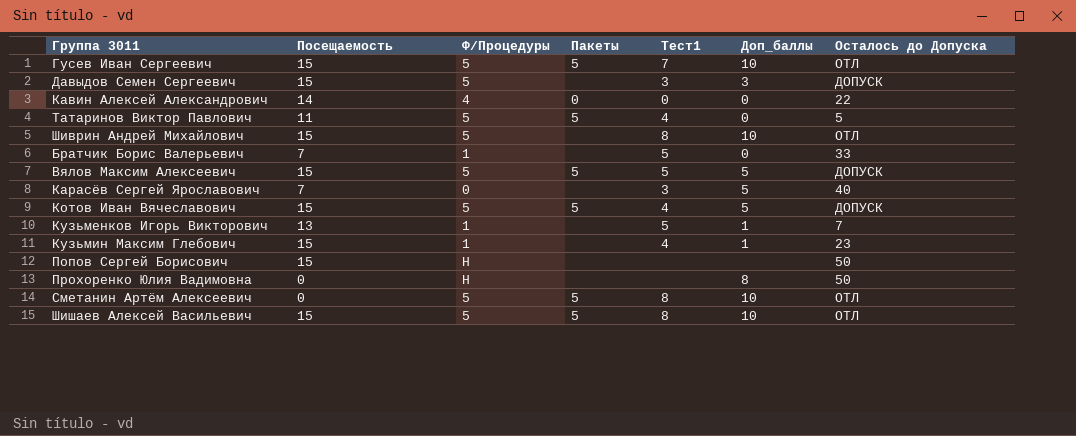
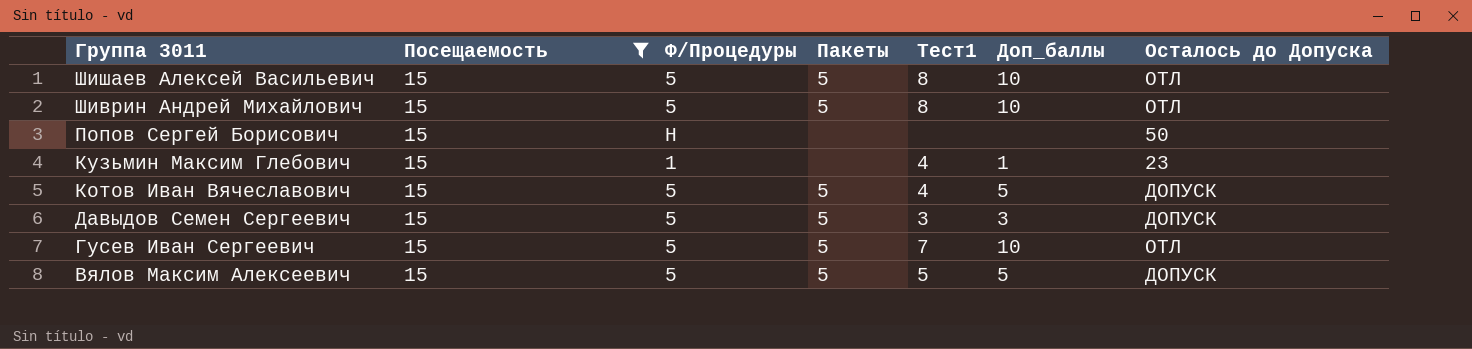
filter: none -> Посещаемость = 15
row order: none -> Группа 3011 descending
Шиврин Андрей Михайлович | Пакеты: none -> 5
Давыдов Семен Сергеевич | Пакеты: none -> 5

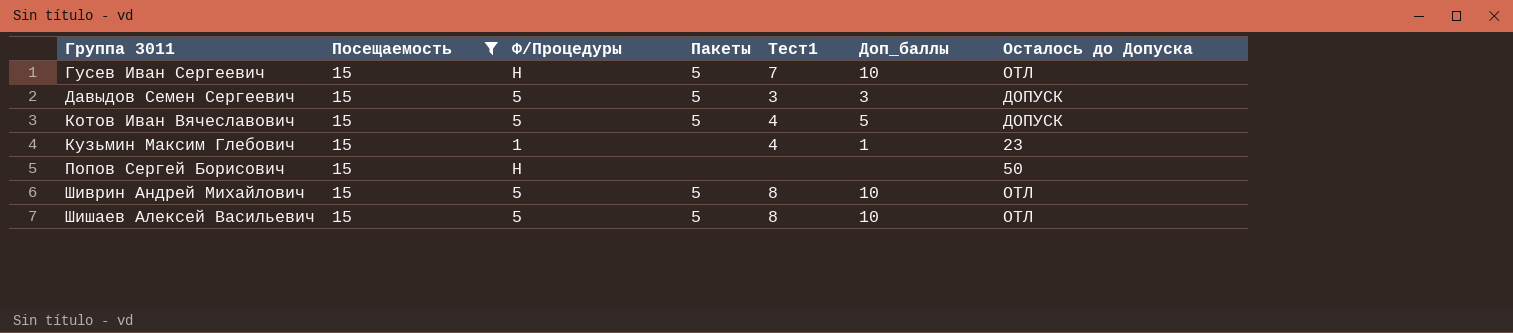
row order: Группа 3011 descending -> Группа 3011 ascending
row Вялов Максим Алексеевич: 15 | 5 | 5 | 5 | 5 | ДОПУСК -> none
Гусев Иван Сергеевич | Ф/Процедуры: 5 -> Н

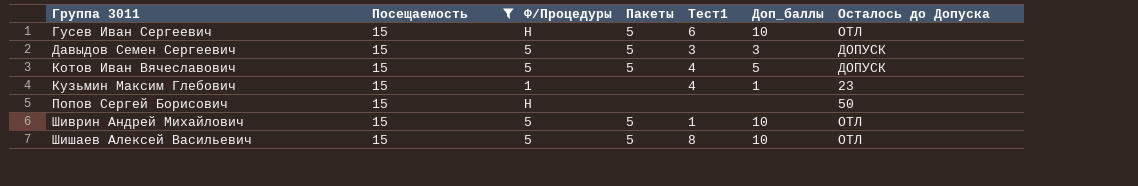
Гусев Иван Сергеевич | Тест1: 7 -> 6
Шиврин Андрей Михайлович | Тест1: 8 -> 1

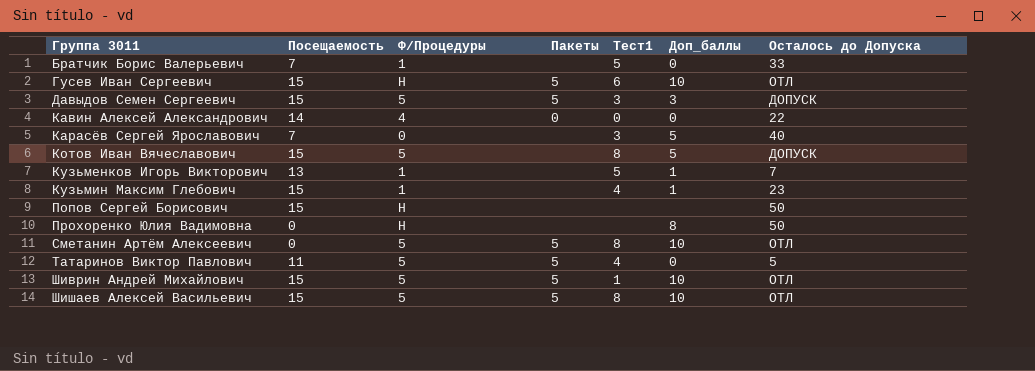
filter: Посещаемость = 15 -> none
Котов Иван Вячеславович | Пакеты: 5 -> none
Котов Иван Вячеславович | Тест1: 4 -> 8

